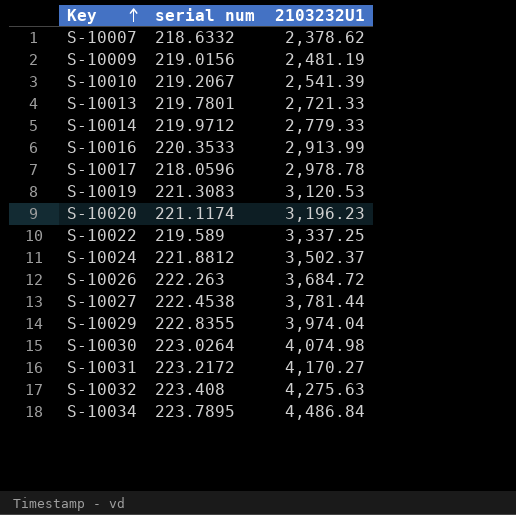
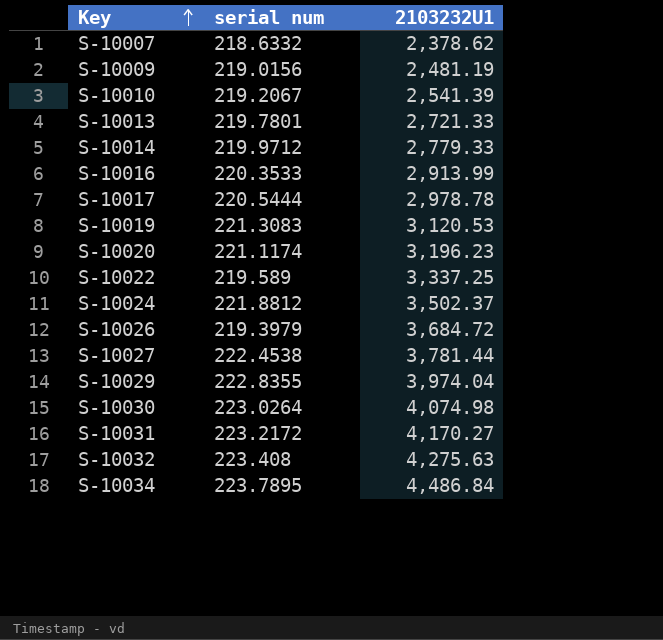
S-10017 | serial num: 218.0596 -> 220.5444
S-10026 | serial num: 222.263 -> 219.3979

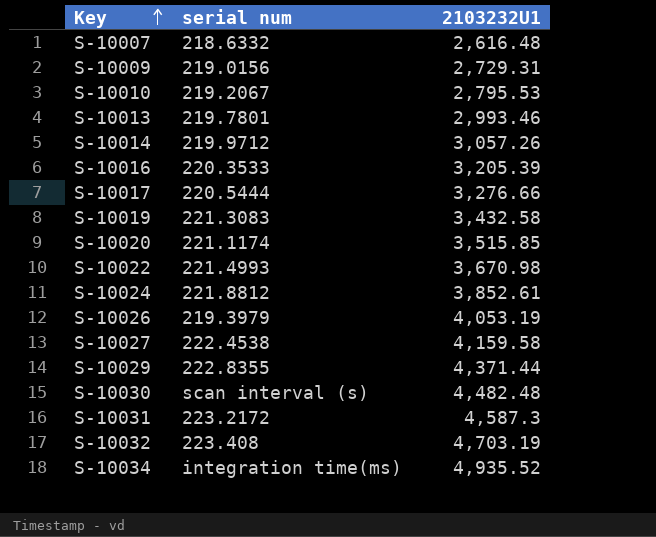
S-10007 | 2103232U1: 2,378.62 -> 2,616.48
S-10009 | 2103232U1: 2,481.19 -> 2,729.31
S-10010 | 2103232U1: 2,541.39 -> 2,795.53
S-10013 | 2103232U1: 2,721.33 -> 2,993.46
S-10014 | 2103232U1: 2,779.33 -> 3,057.26
S-10016 | 2103232U1: 2,913.99 -> 3,205.39
S-10017 | 2103232U1: 2,978.78 -> 3,276.66
S-10019 | 2103232U1: 3,120.53 -> 3,432.58
S-10020 | 2103232U1: 3,196.23 -> 3,515.85
S-10022 | serial num: 219.589 -> 221.4993
S-10022 | 2103232U1: 3,337.25 -> 3,670.98
S-10024 | 2103232U1: 3,502.37 -> 3,852.61
S-10026 | 2103232U1: 3,684.72 -> 4,053.19
S-10027 | 2103232U1: 3,781.44 -> 4,159.58
S-10029 | 2103232U1: 3,974.04 -> 4,371.44
S-10030 | serial num: 223.0264 -> scan interval (s)
S-10030 | 2103232U1: 4,074.98 -> 4,482.48
S-10031 | 2103232U1: 4,170.27 -> 4,587.3
S-10032 | 2103232U1: 4,275.63 -> 4,703.19
S-10034 | serial num: 223.7895 -> integration time(ms)
S-10034 | 2103232U1: 4,486.84 -> 4,935.52

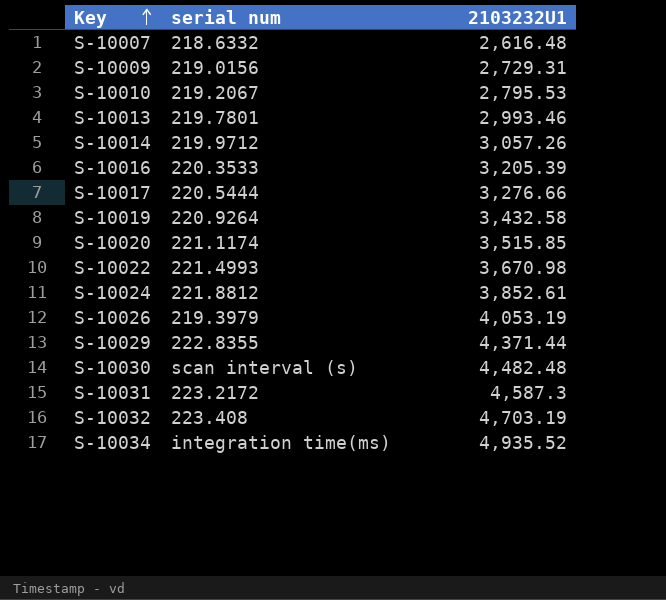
row S-10027: 222.4538 | 4,159.58 -> none
S-10019 | serial num: 221.3083 -> 220.9264

